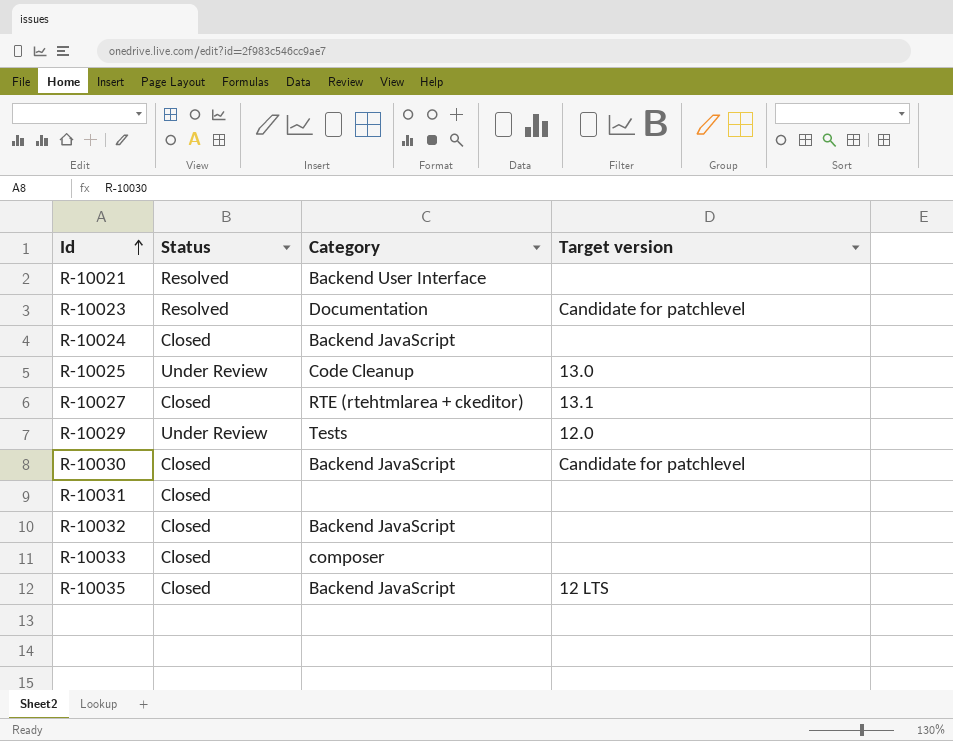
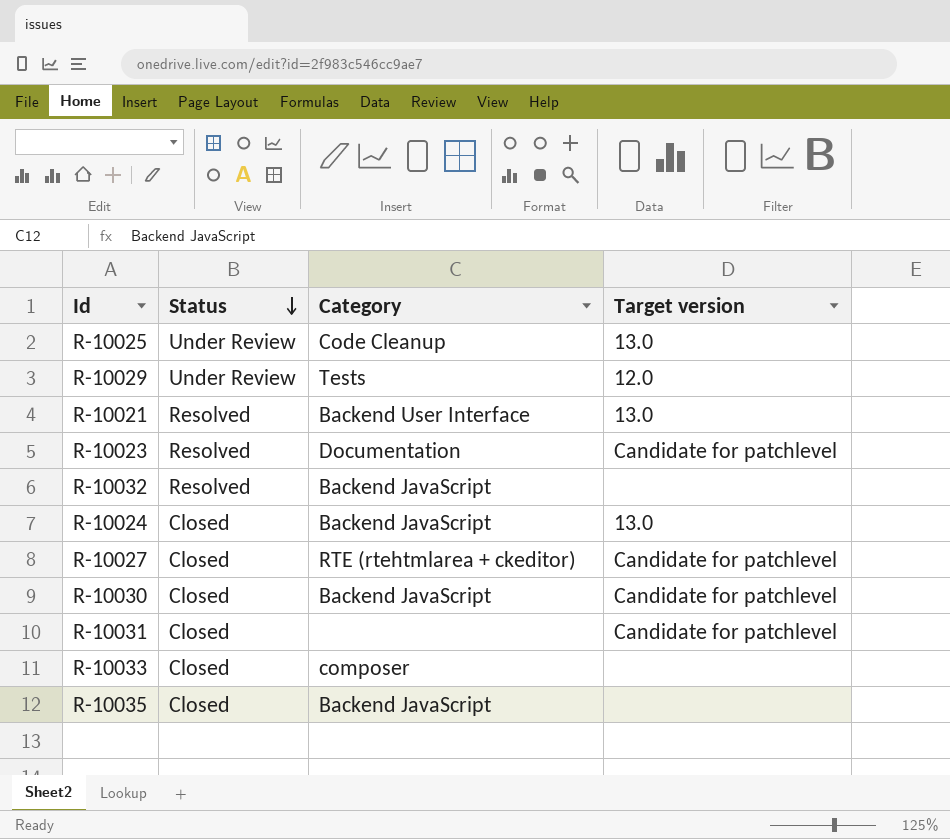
row order: Id ascending -> Status descending
R-10021 | Target version: none -> 13.0
R-10032 | Status: Closed -> Resolved
R-10024 | Target version: none -> 13.0
R-10027 | Target version: 13.1 -> Candidate for patchlevel
R-10031 | Target version: none -> Candidate for patchlevel
R-10035 | Target version: 12 LTS -> none

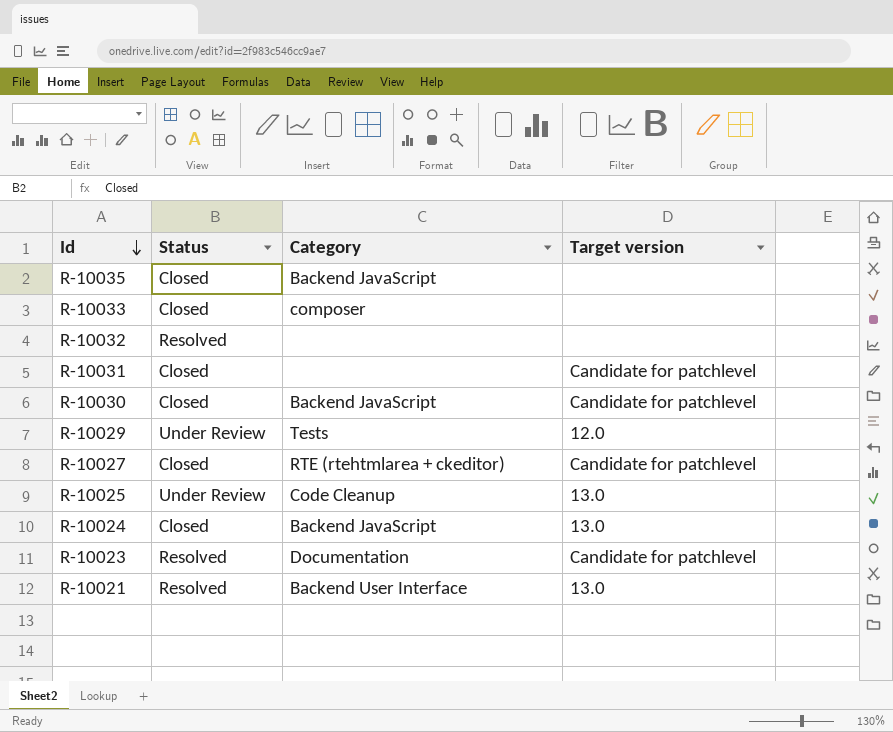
row order: Status descending -> Id descending
R-10032 | Category: Backend JavaScript -> none

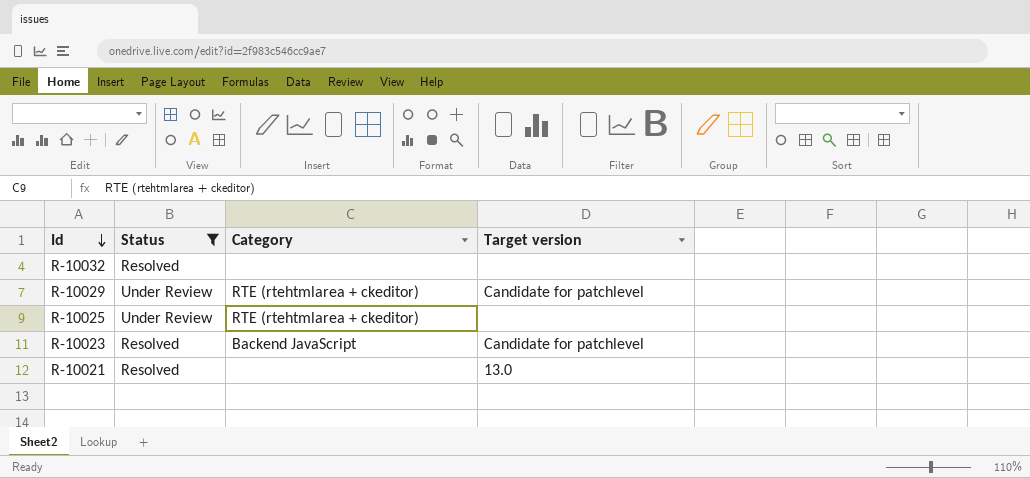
filter: none -> Status != Closed
R-10029 | Category: Tests -> RTE (rtehtmlarea + ckeditor)
R-10029 | Target version: 12.0 -> Candidate for patchlevel
R-10025 | Category: Code Cleanup -> RTE (rtehtmlarea + ckeditor)
R-10025 | Target version: 13.0 -> none
R-10023 | Category: Documentation -> Backend JavaScript
R-10021 | Category: Backend User Interface -> none

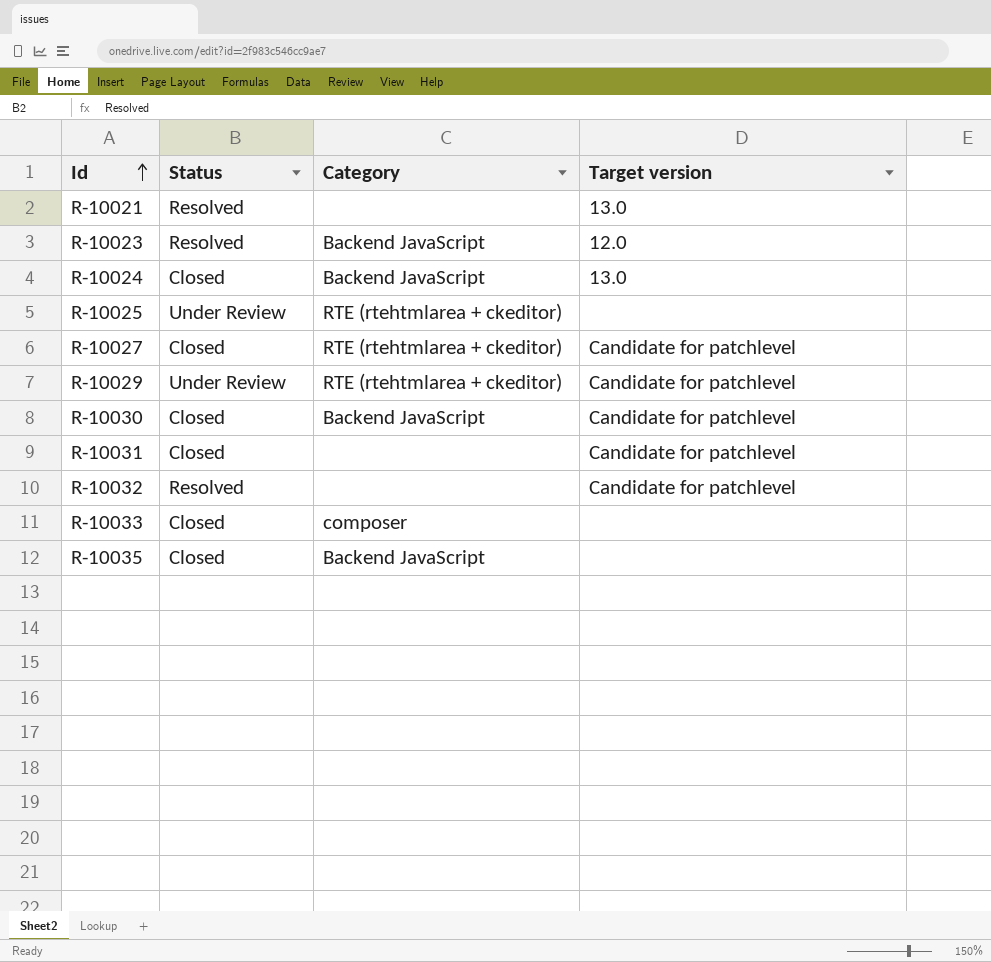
filter: Status != Closed -> none
row order: Id descending -> Id ascending
R-10023 | Target version: Candidate for patchlevel -> 12.0
R-10032 | Target version: none -> Candidate for patchlevel

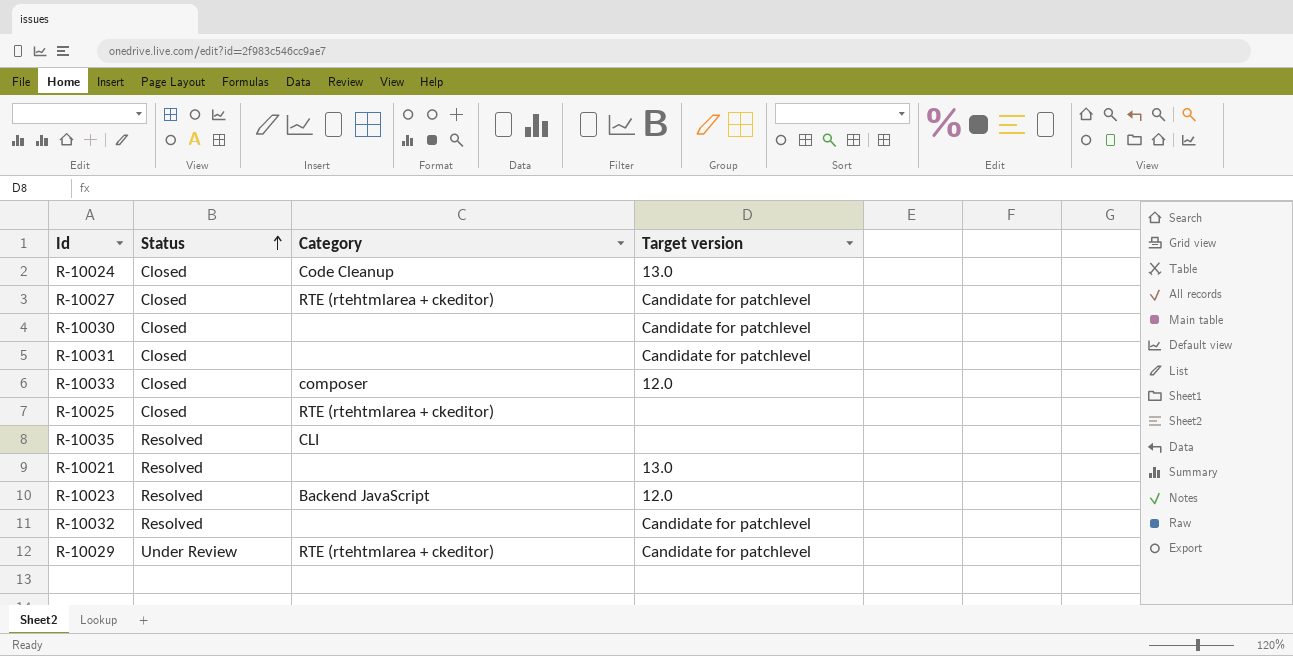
row order: Id ascending -> Status ascending
R-10024 | Category: Backend JavaScript -> Code Cleanup
R-10030 | Category: Backend JavaScript -> none
R-10033 | Target version: none -> 12.0
R-10025 | Status: Under Review -> Closed
R-10035 | Status: Closed -> Resolved
R-10035 | Category: Backend JavaScript -> CLI

